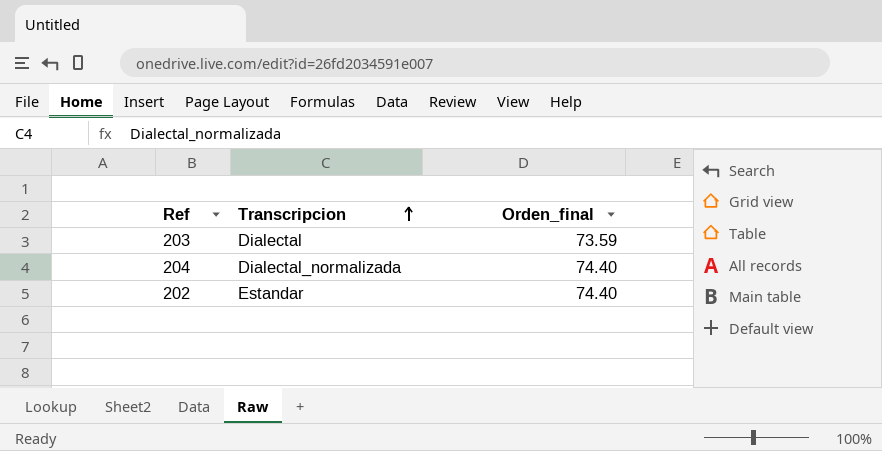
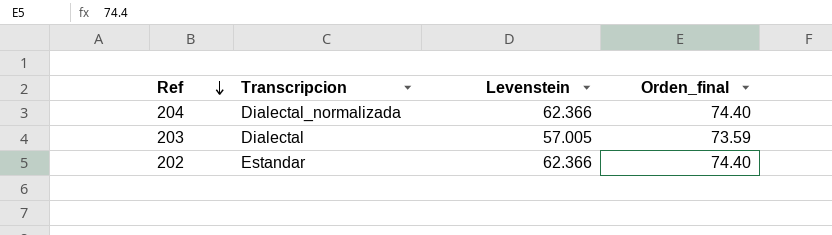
row order: Transcripcion ascending -> Ref descending
column Levenstein | position: none -> 3

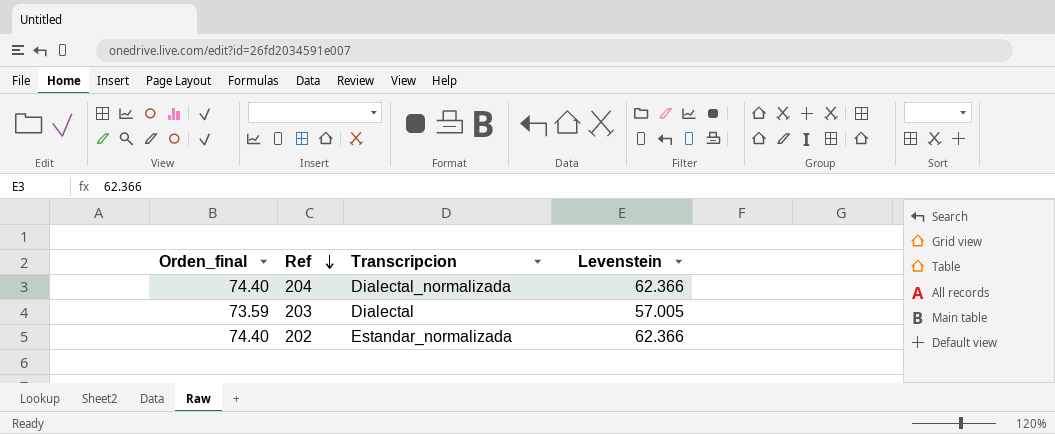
column Orden_final | position: 4 -> 1
202 | Transcripcion: Estandar -> Estandar_normalizada

